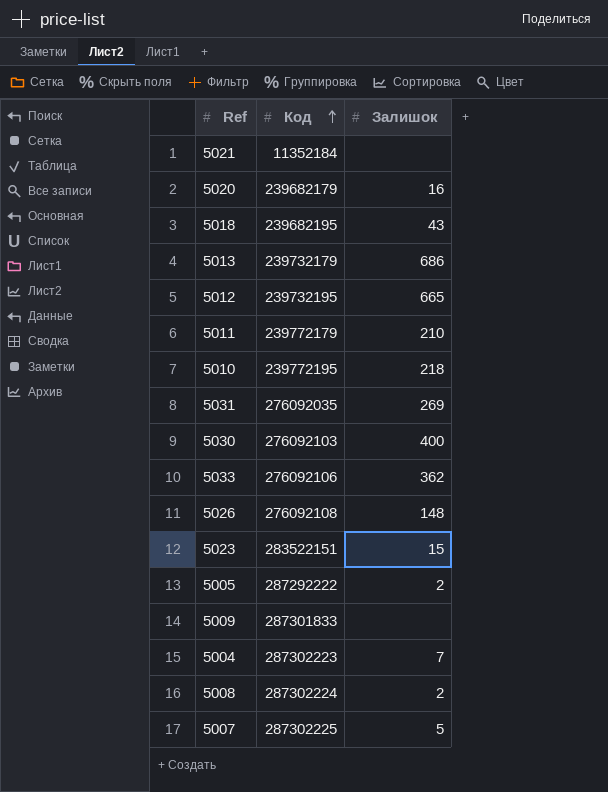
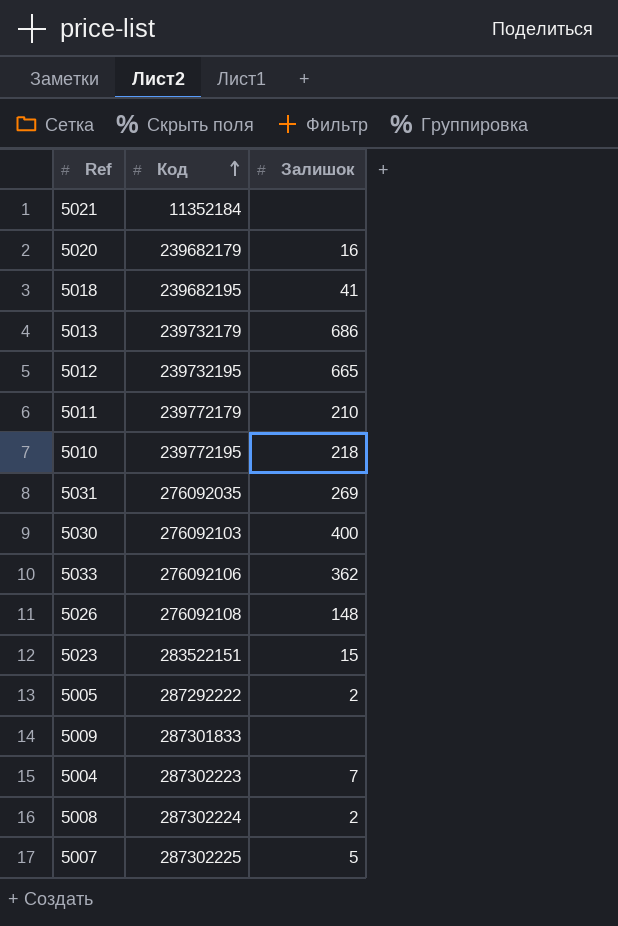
5018 | Залишок: 43 -> 41

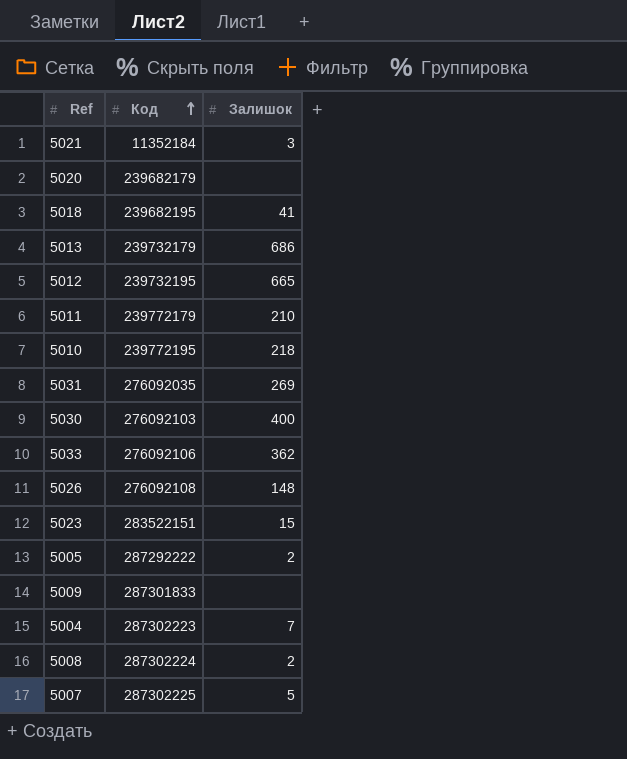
5021 | Залишок: none -> 3
5020 | Залишок: 16 -> none

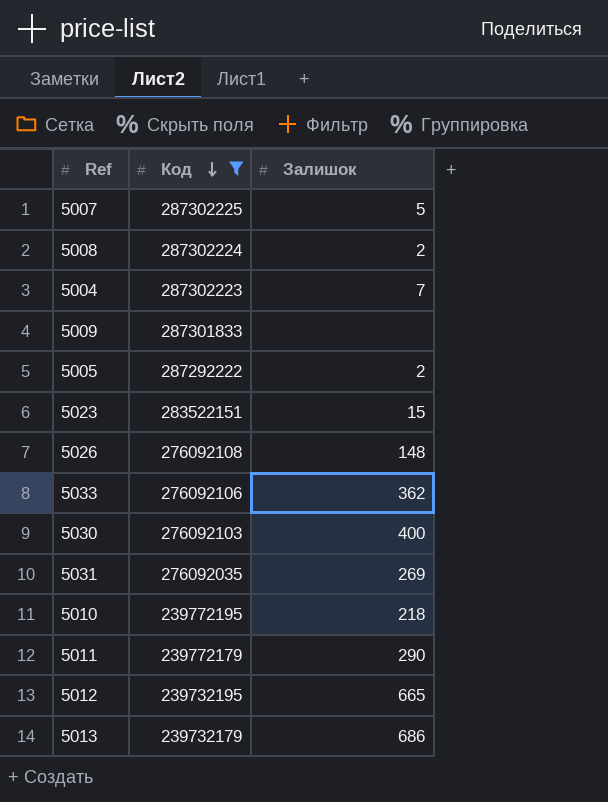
filter: none -> Код >= 239732179
row order: Код ascending -> Код descending
5011 | Залишок: 210 -> 290

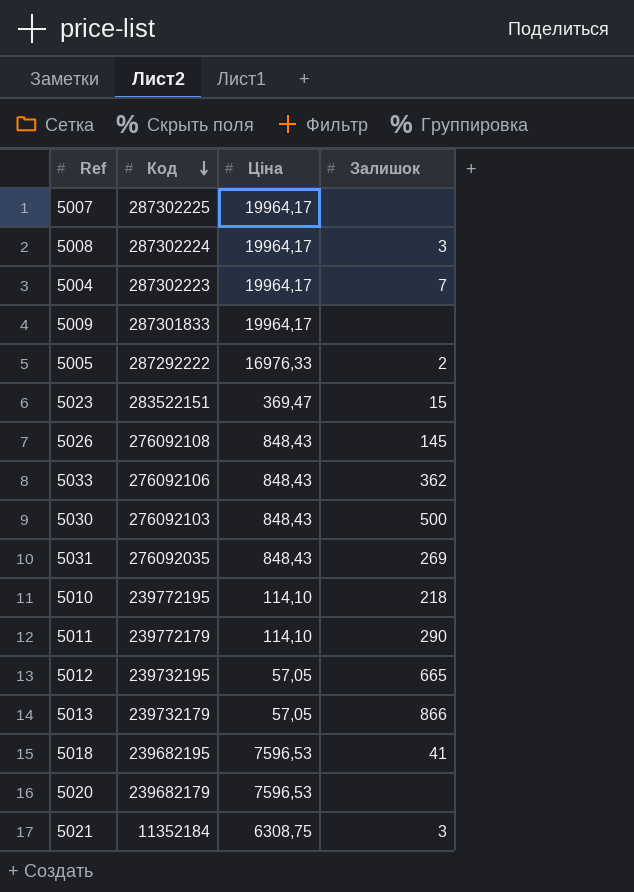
filter: Код >= 239732179 -> none
column Ціна | position: none -> 3
5007 | Залишок: 5 -> none
5008 | Залишок: 2 -> 3
5026 | Залишок: 148 -> 145
5030 | Залишок: 400 -> 500
5013 | Залишок: 686 -> 866

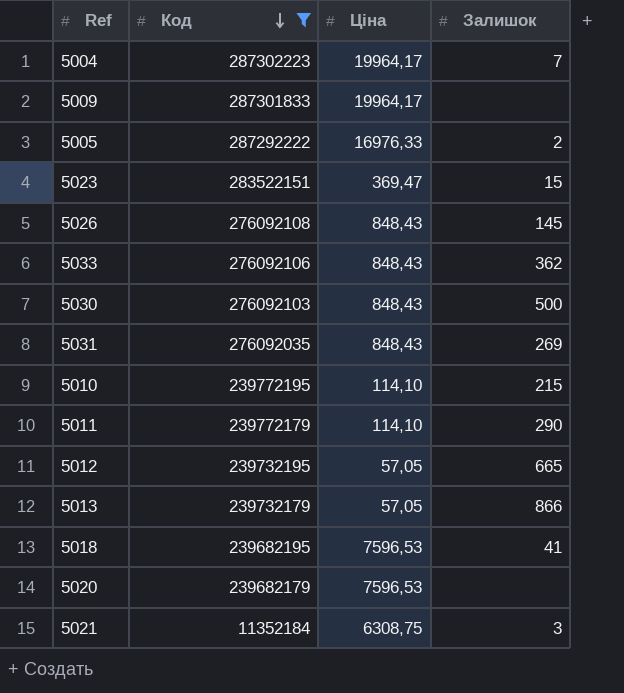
filter: none -> Код <= 287302223
5010 | Залишок: 218 -> 215

